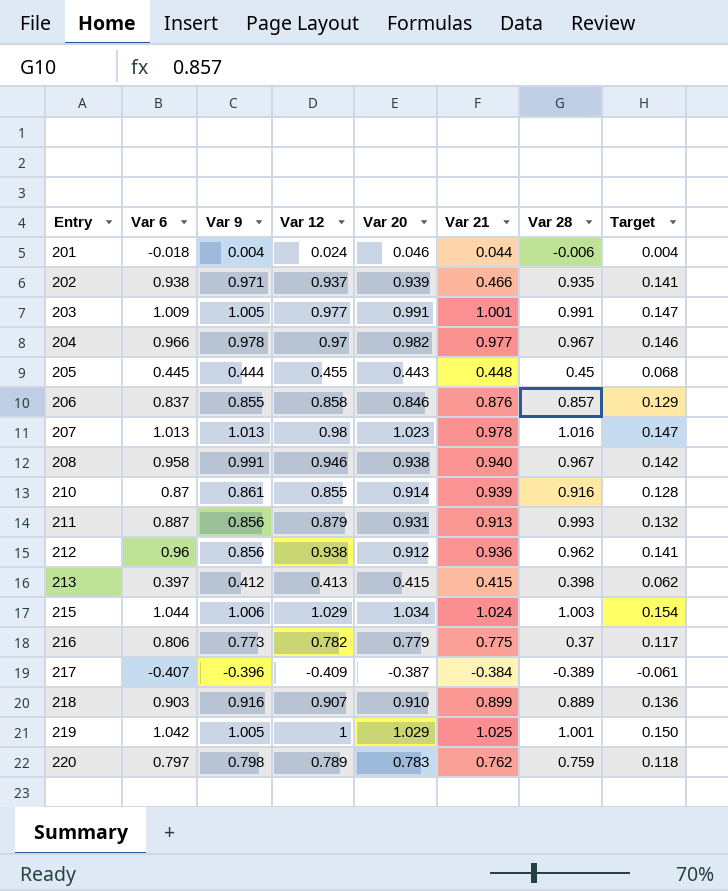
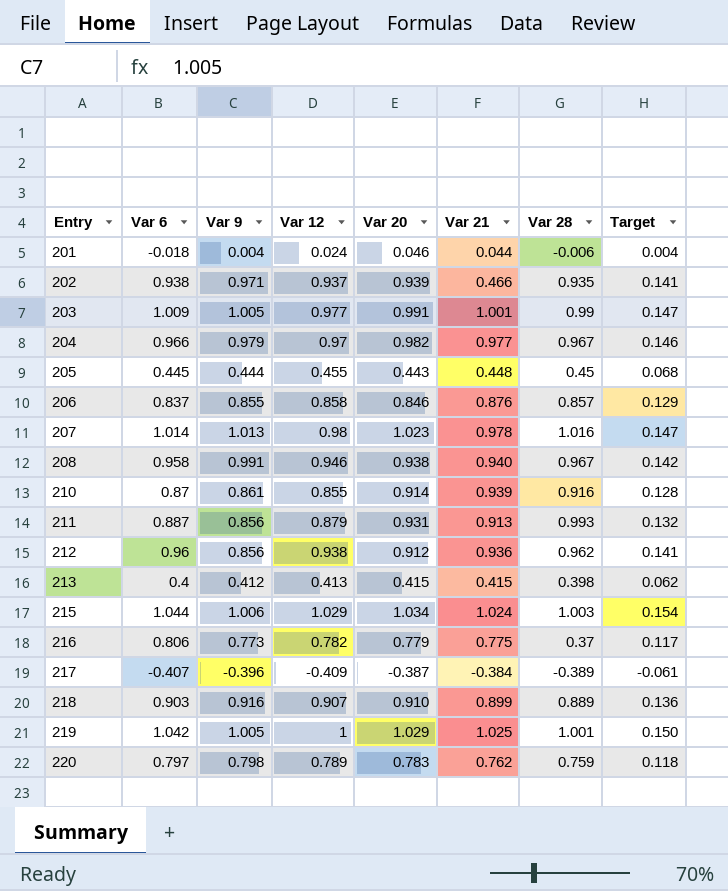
203 | Var 28: 0.991 -> 0.99
204 | Var 9: 0.978 -> 0.979
207 | Var 6: 1.013 -> 1.014
213 | Var 6: 0.397 -> 0.4

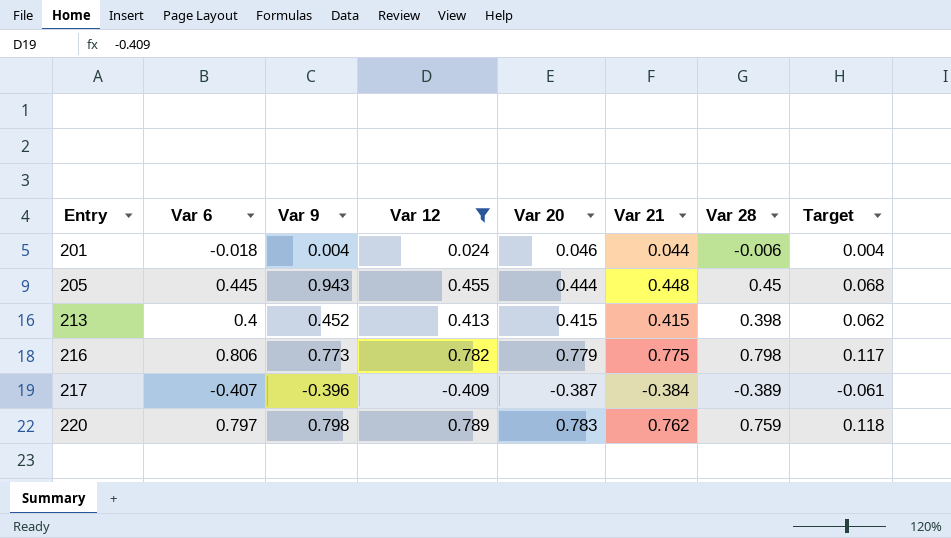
filter: none -> Var 12 <= 0.789
205 | Var 9: 0.444 -> 0.943
205 | Var 20: 0.443 -> 0.444
213 | Var 9: 0.412 -> 0.452
216 | Var 28: 0.37 -> 0.798

